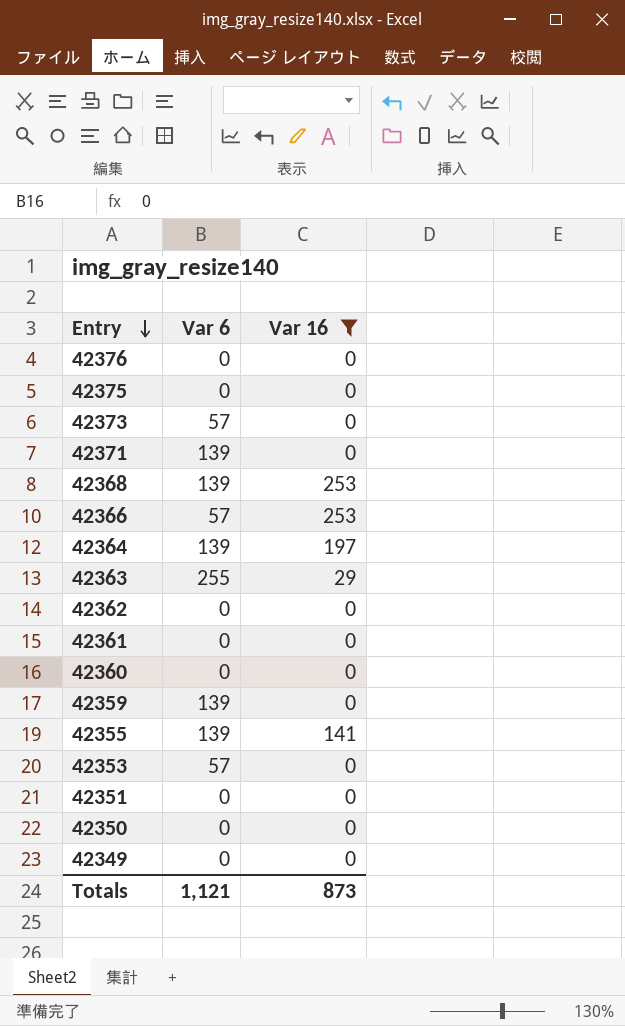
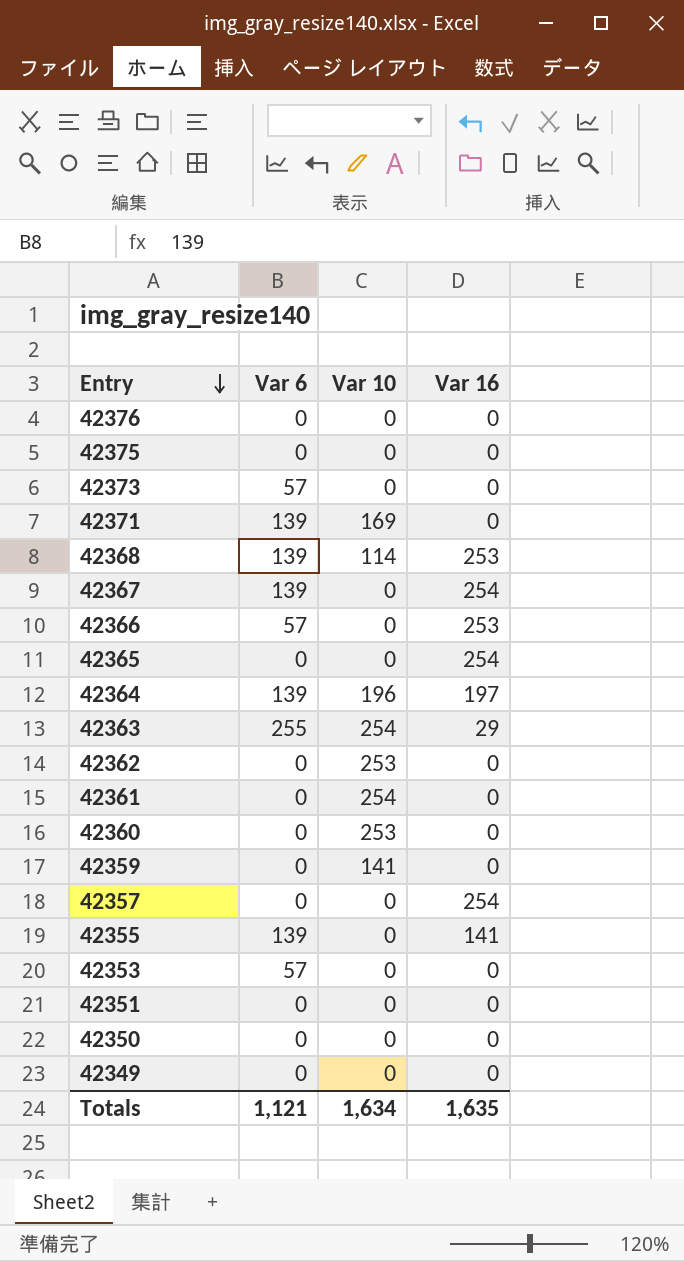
filter: Var 16 != 254 -> none
column Var 10 | position: none -> 3
42359 | Var 6: 139 -> 0
Totals | Var 16: 873 -> 1,635

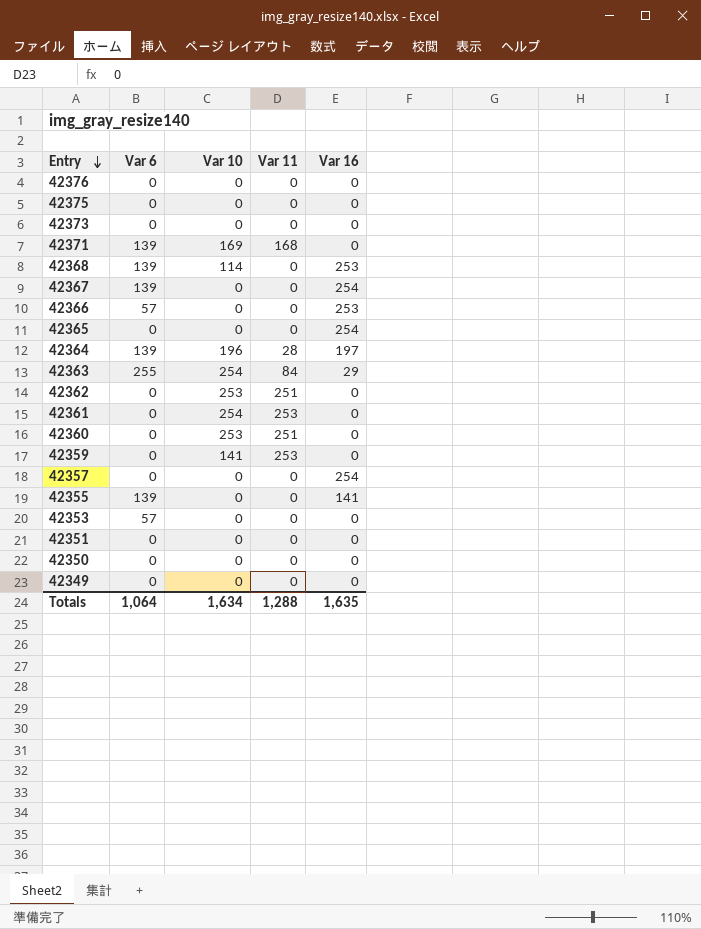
column Var 11 | position: none -> 4
42373 | Var 6: 57 -> 0
Totals | Var 6: 1,121 -> 1,064

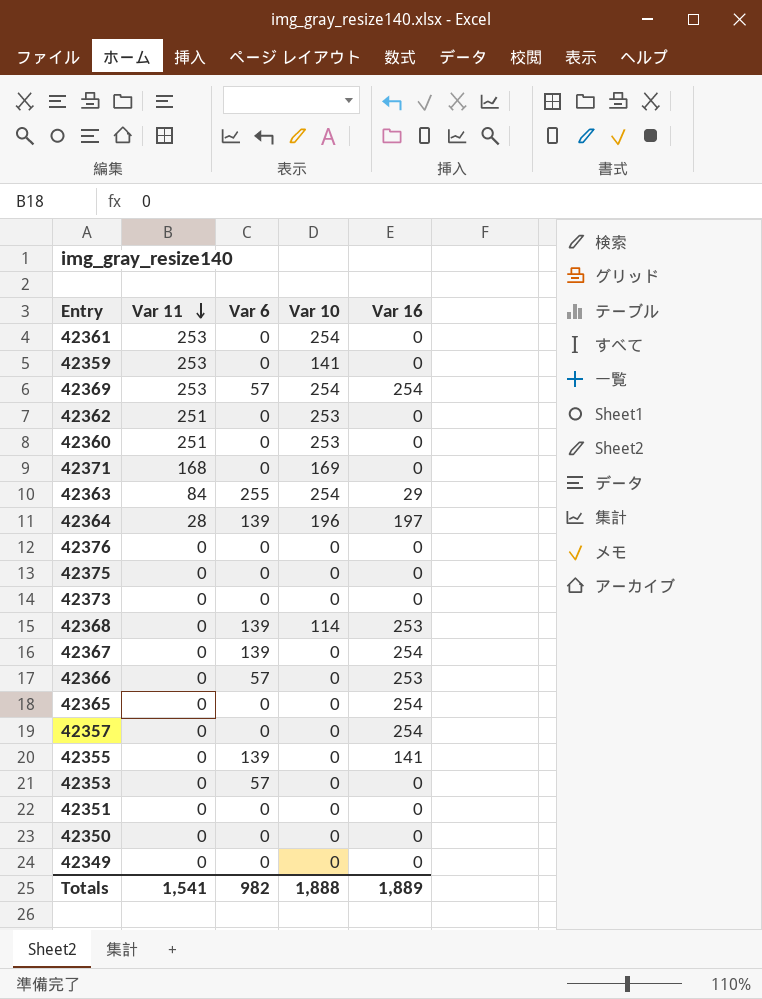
row order: Entry descending -> Var 11 descending
column Var 11 | position: 4 -> 2
row 42369: none -> 253 | 57 | 254 | 254
42371 | Var 6: 139 -> 0
Totals | Var 11: 1,288 -> 1,541
Totals | Var 6: 1,064 -> 982
Totals | Var 10: 1,634 -> 1,888
Totals | Var 16: 1,635 -> 1,889

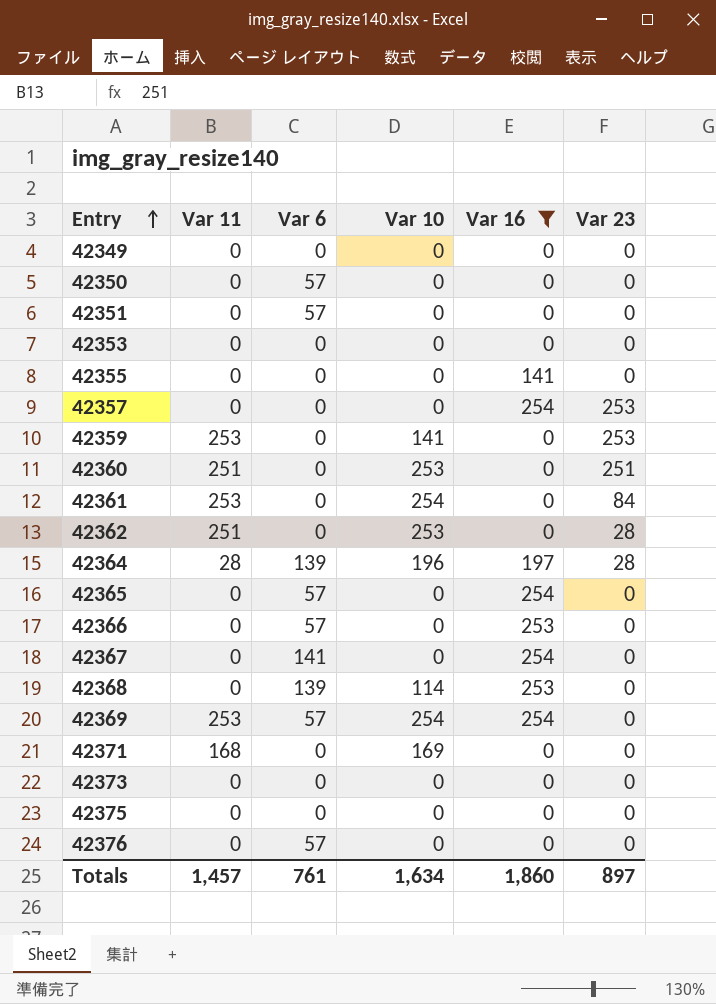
filter: none -> Var 16 != 29
row order: Var 11 descending -> Entry ascending
column Var 23 | position: none -> 6
42350 | Var 6: 0 -> 57
42351 | Var 6: 0 -> 57
42353 | Var 6: 57 -> 0
42355 | Var 6: 139 -> 0
42365 | Var 6: 0 -> 57
42367 | Var 6: 139 -> 141
42376 | Var 6: 0 -> 57
Totals | Var 11: 1,541 -> 1,457
Totals | Var 6: 982 -> 761
Totals | Var 10: 1,888 -> 1,634
Totals | Var 16: 1,889 -> 1,860

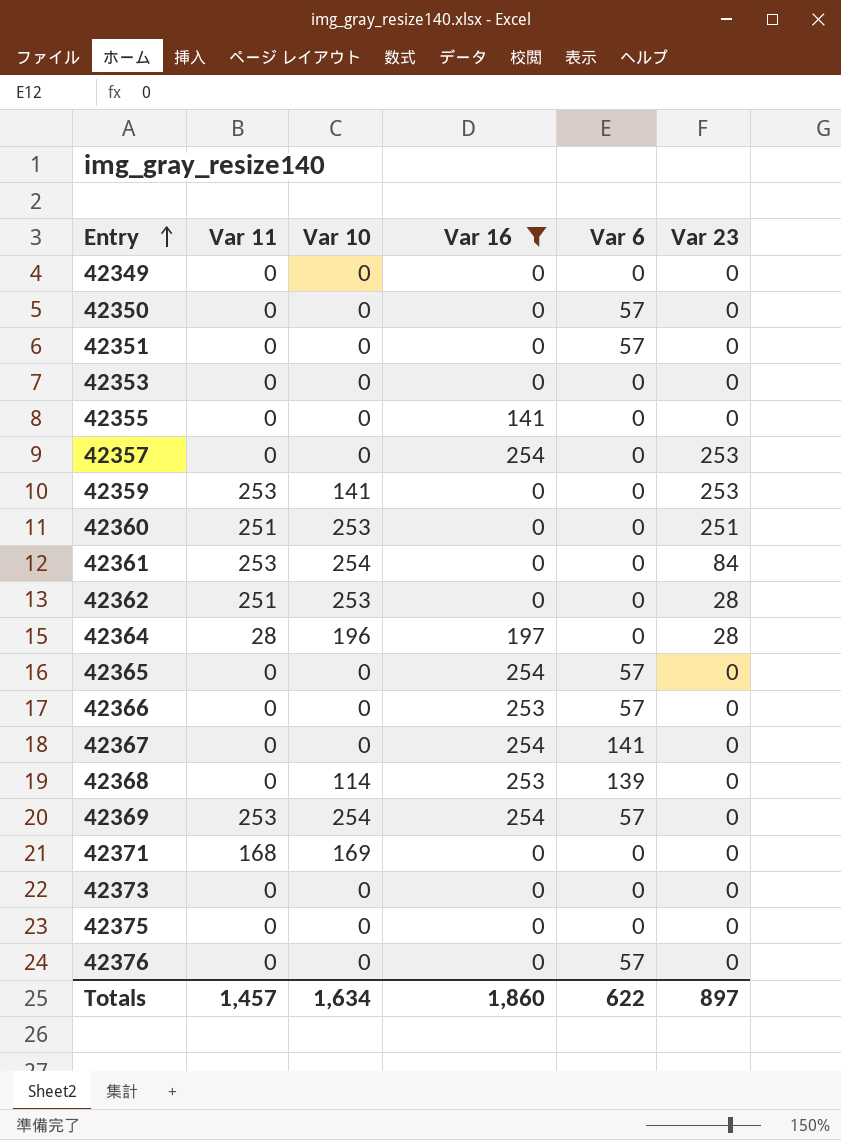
column Var 6 | position: 3 -> 5
42364 | Var 6: 139 -> 0
Totals | Var 6: 761 -> 622

